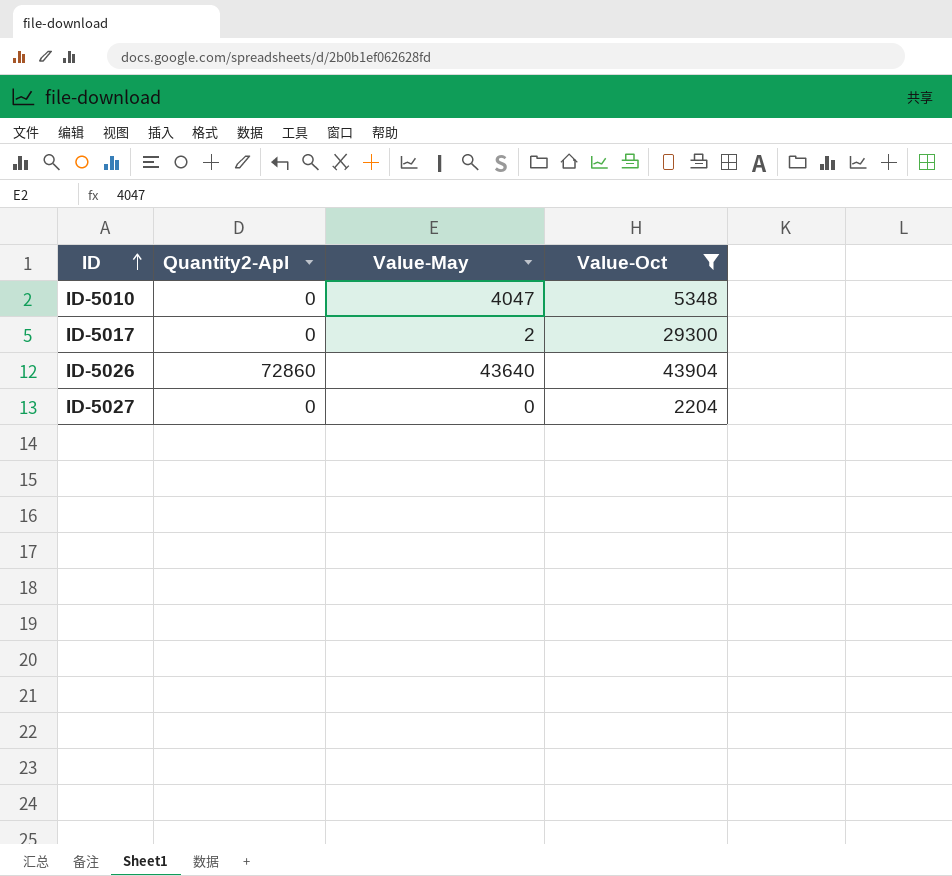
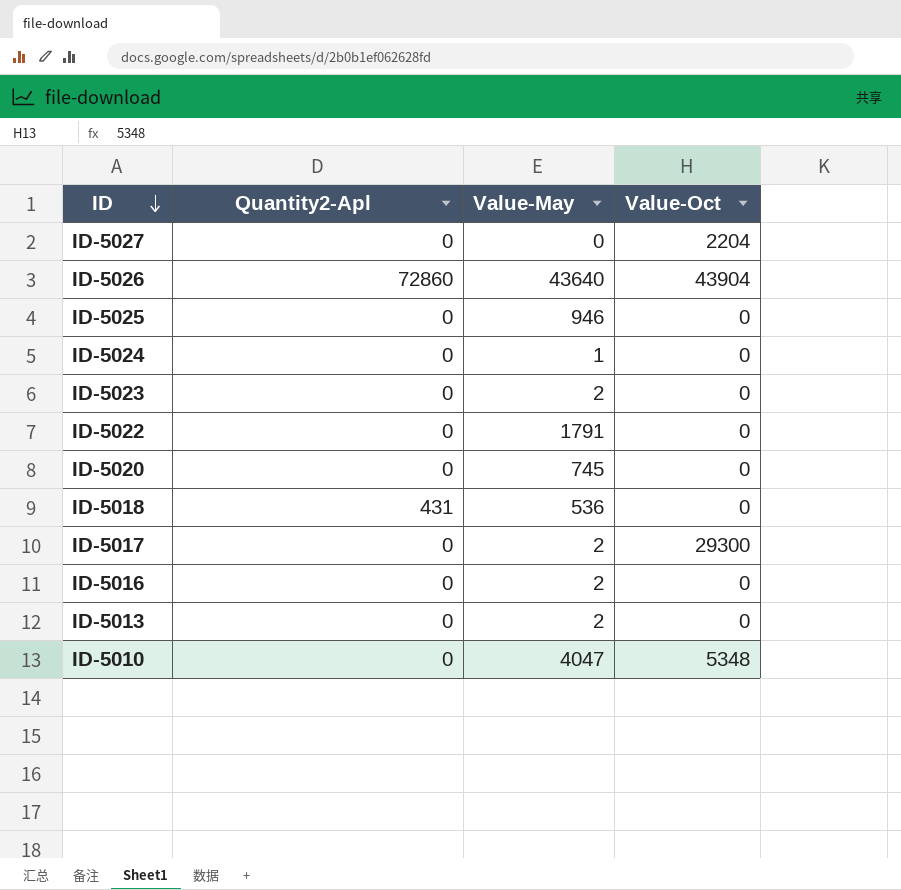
filter: Value-Oct != 0 -> none
row order: ID ascending -> ID descending

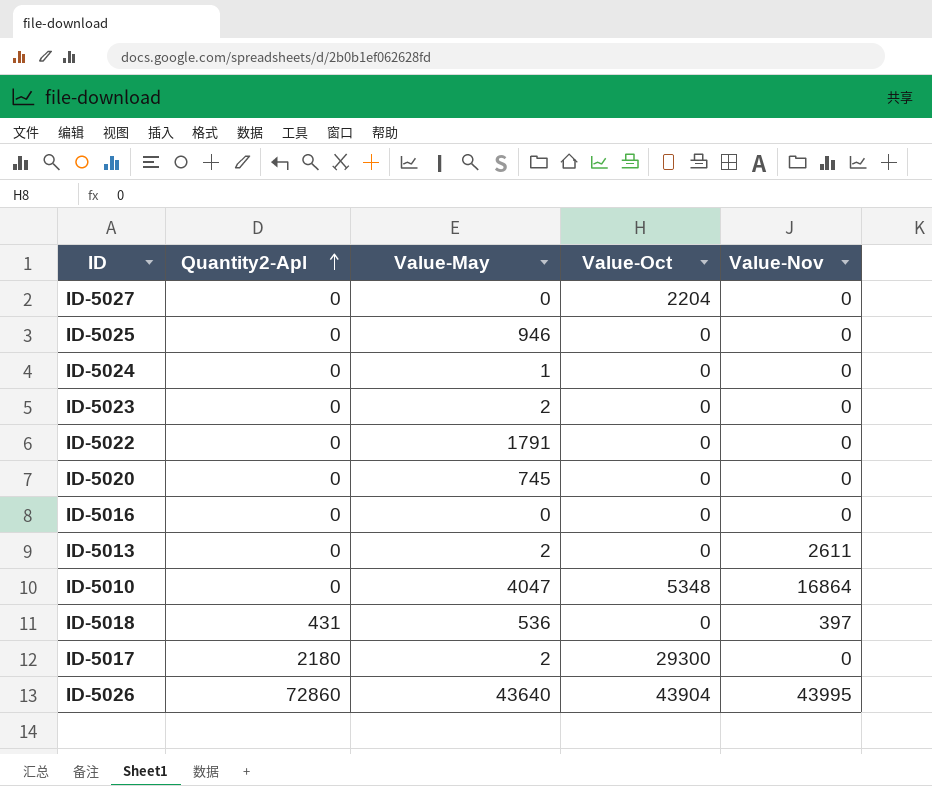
row order: ID descending -> Quantity2-Apl ascending
column Value-Nov | position: none -> 5
ID-5016 | Value-May: 2 -> 0
ID-5017 | Quantity2-Apl: 0 -> 2180

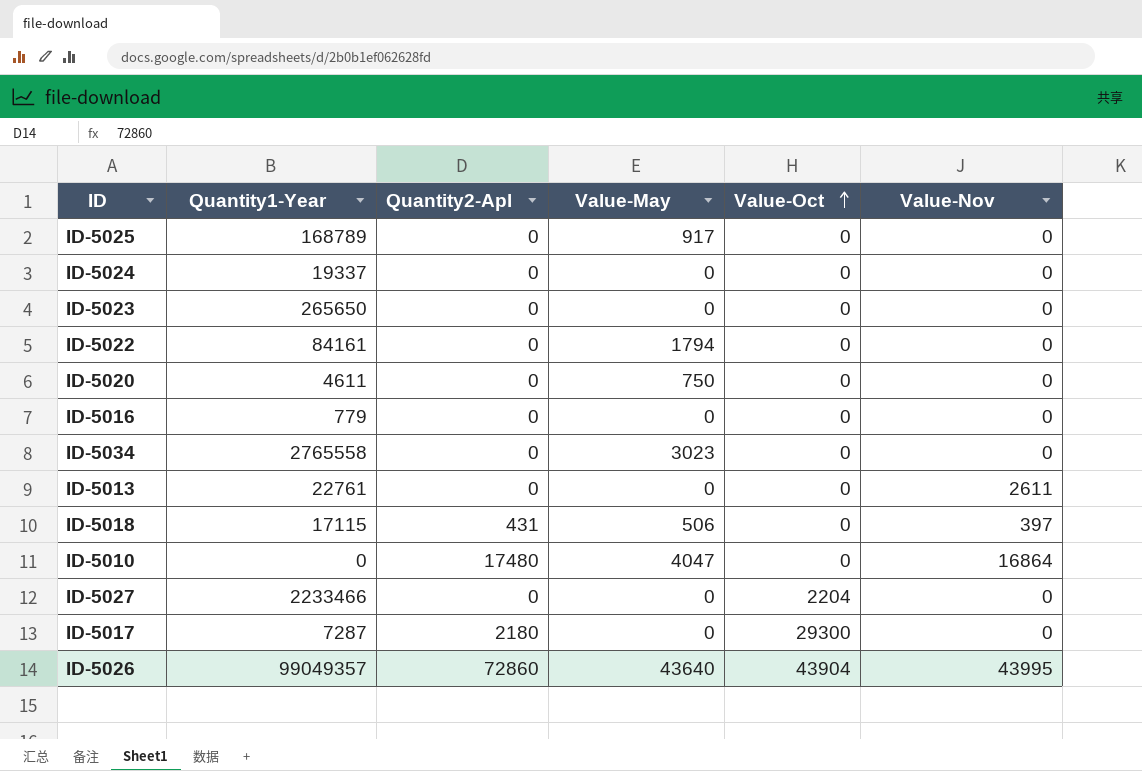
row order: Quantity2-Apl ascending -> Value-Oct ascending
column Quantity1-Year | position: none -> 2
ID-5025 | Value-May: 946 -> 917
ID-5024 | Value-May: 1 -> 0
ID-5023 | Value-May: 2 -> 0
ID-5022 | Value-May: 1791 -> 1794
ID-5020 | Value-May: 745 -> 750
row ID-5034: none -> 2765558 | 0 | 3023 | 0 | 0
ID-5013 | Value-May: 2 -> 0
ID-5018 | Value-May: 536 -> 506
ID-5010 | Quantity2-Apl: 0 -> 17480
ID-5010 | Value-Oct: 5348 -> 0
ID-5017 | Value-May: 2 -> 0

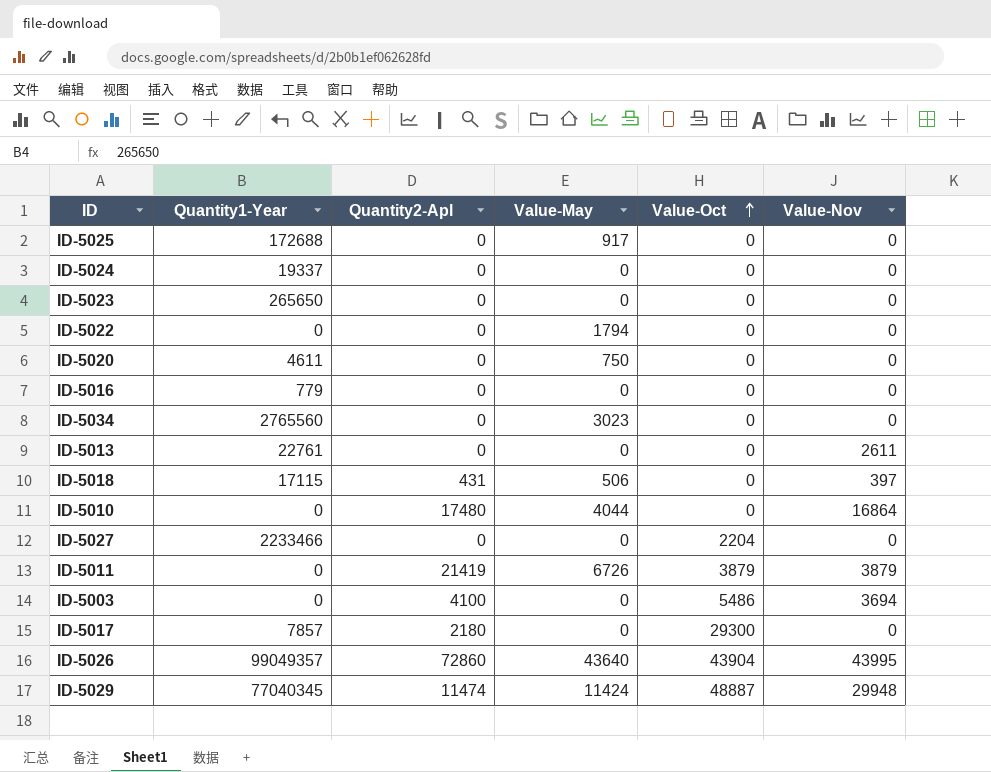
ID-5025 | Quantity1-Year: 168789 -> 172688
ID-5022 | Quantity1-Year: 84161 -> 0
ID-5034 | Quantity1-Year: 2765558 -> 2765560
ID-5010 | Value-May: 4047 -> 4044
row ID-5011: none -> 0 | 21419 | 6726 | 3879 | 3879
row ID-5003: none -> 0 | 4100 | 0 | 5486 | 3694
ID-5017 | Quantity1-Year: 7287 -> 7857
row ID-5029: none -> 77040345 | 11474 | 11424 | 48887 | 29948

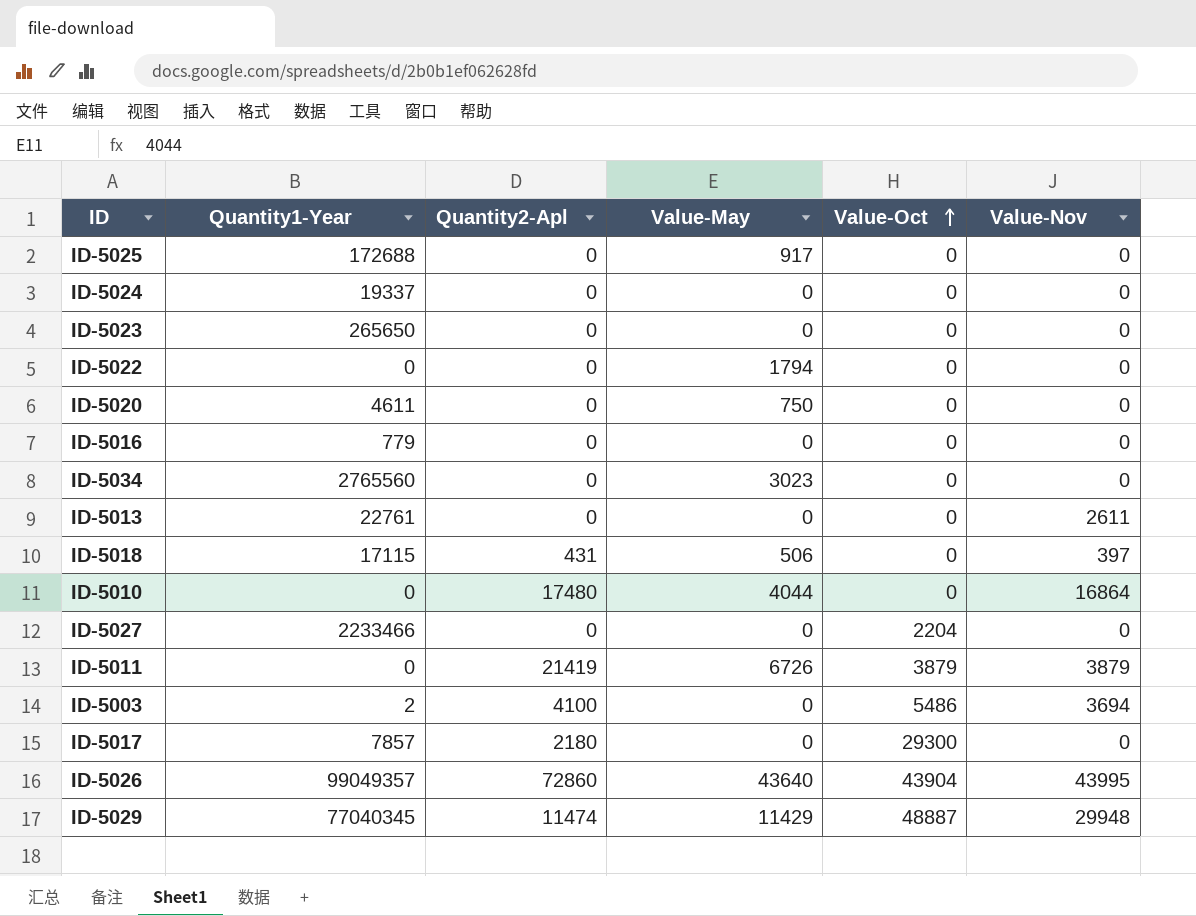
ID-5003 | Quantity1-Year: 0 -> 2
ID-5029 | Value-May: 11424 -> 11429

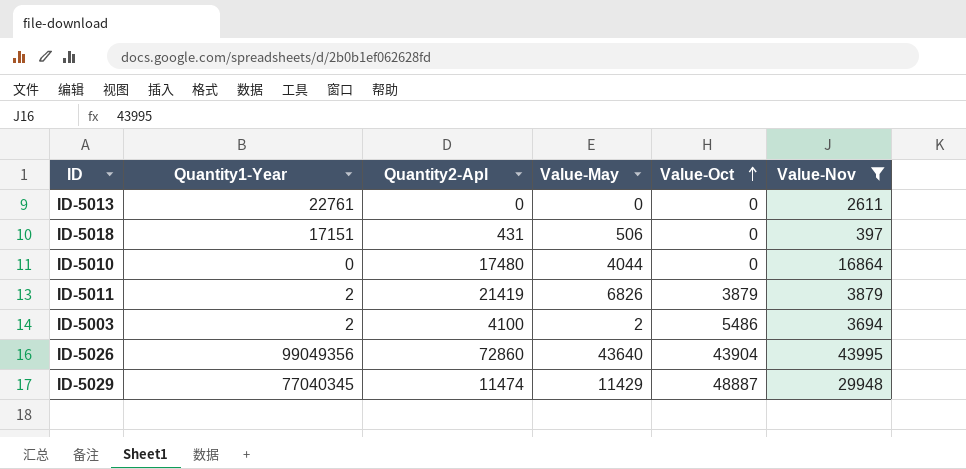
filter: none -> Value-Nov != 0
ID-5018 | Quantity1-Year: 17115 -> 17151
ID-5011 | Quantity1-Year: 0 -> 2
ID-5011 | Value-May: 6726 -> 6826
ID-5003 | Value-May: 0 -> 2
ID-5026 | Quantity1-Year: 99049357 -> 99049356

